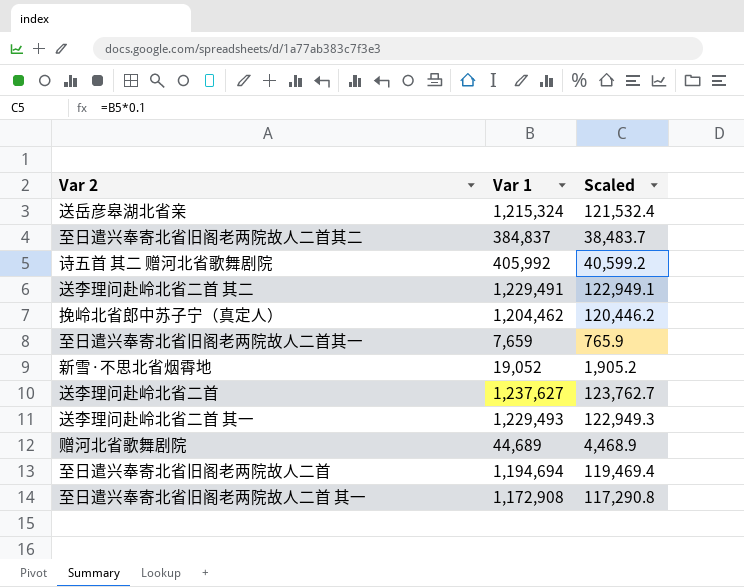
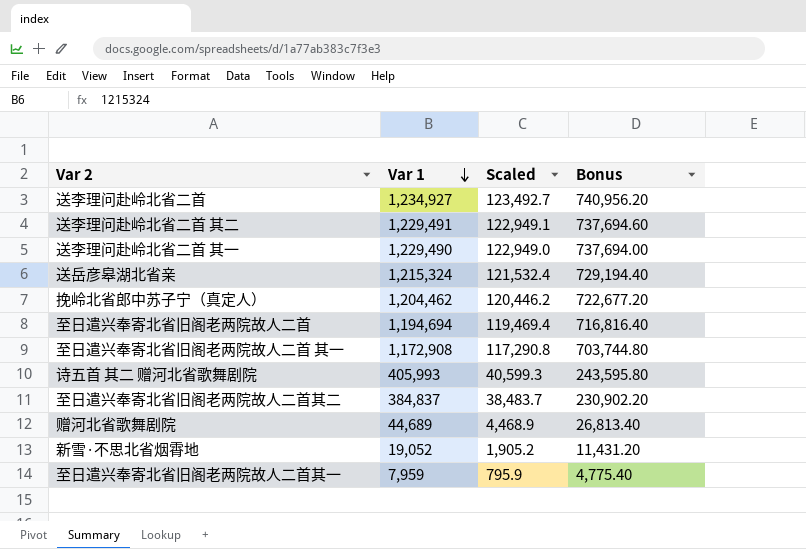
row order: none -> Var 1 descending
column Bonus | formula: none -> [Var 1] * 0.6
送李理问赴岭北省二首 | Var 1: 1,237,627 -> 1,234,927
送李理问赴岭北省二首 | Scaled: 123,762.7 -> 123,492.7
送李理问赴岭北省二首 其一 | Var 1: 1,229,493 -> 1,229,490
送李理问赴岭北省二首 其一 | Scaled: 122,949.3 -> 122,949.0
诗五首 其二 赠河北省歌舞剧院 | Var 1: 405,992 -> 405,993
诗五首 其二 赠河北省歌舞剧院 | Scaled: 40,599.2 -> 40,599.3
至日遣兴奉寄北省旧阁老两院故人二首其一 | Var 1: 7,659 -> 7,959
至日遣兴奉寄北省旧阁老两院故人二首其一 | Scaled: 765.9 -> 795.9

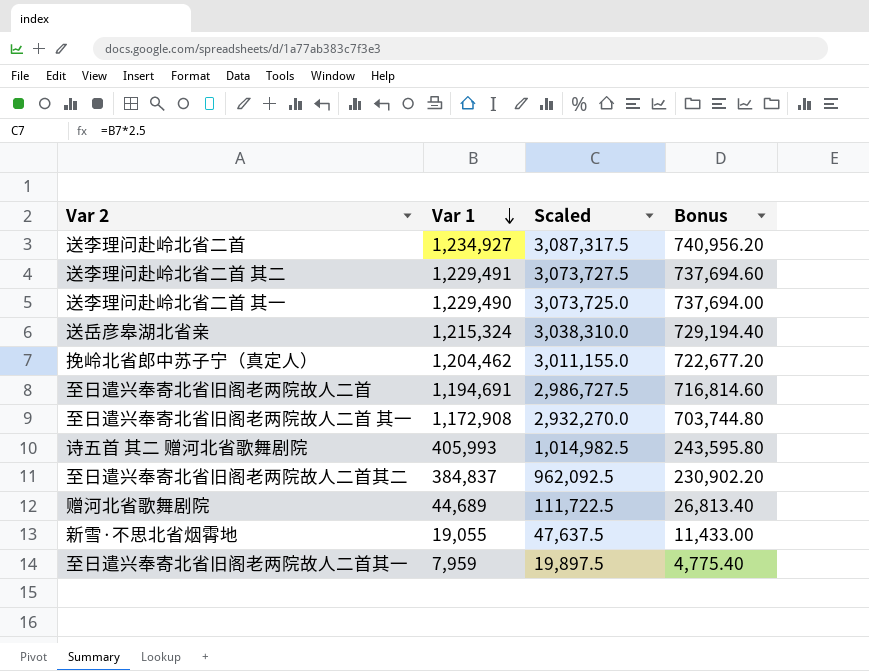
column Scaled | formula: [Var 1] * 0.1 -> [Var 1] * 2.5
至日遣兴奉寄北省旧阁老两院故人二首 | Var 1: 1,194,694 -> 1,194,691
至日遣兴奉寄北省旧阁老两院故人二首 | Bonus: 716,816.40 -> 716,814.60
新雪·不思北省烟霄地 | Var 1: 19,052 -> 19,055
新雪·不思北省烟霄地 | Bonus: 11,431.20 -> 11,433.00

